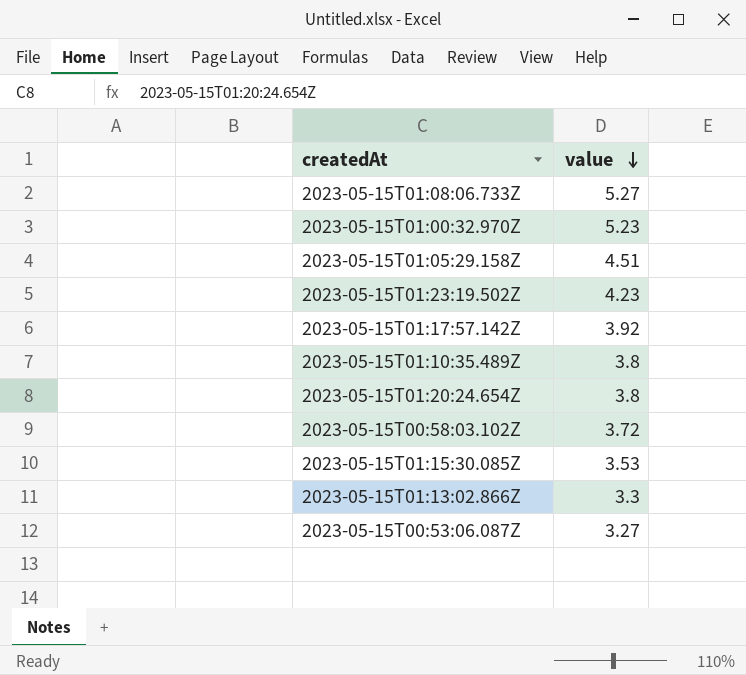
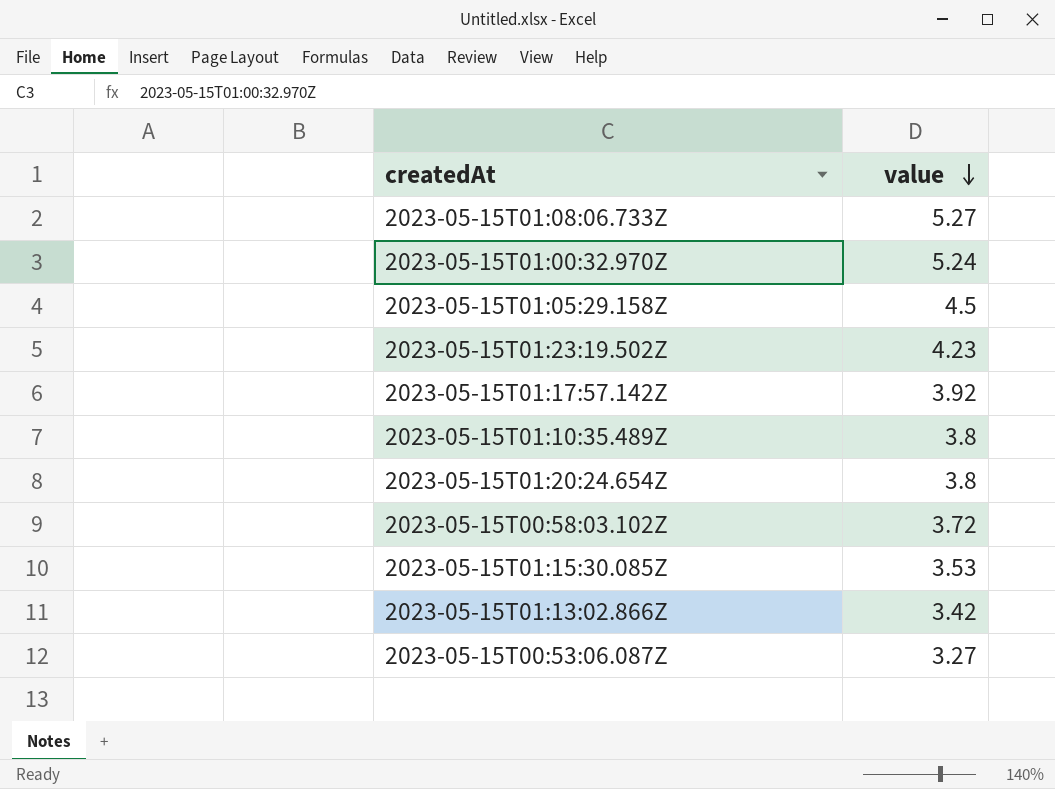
2023-05-15T01:00:32.970Z | value: 5.23 -> 5.24
2023-05-15T01:05:29.158Z | value: 4.51 -> 4.5
2023-05-15T01:13:02.866Z | value: 3.3 -> 3.42

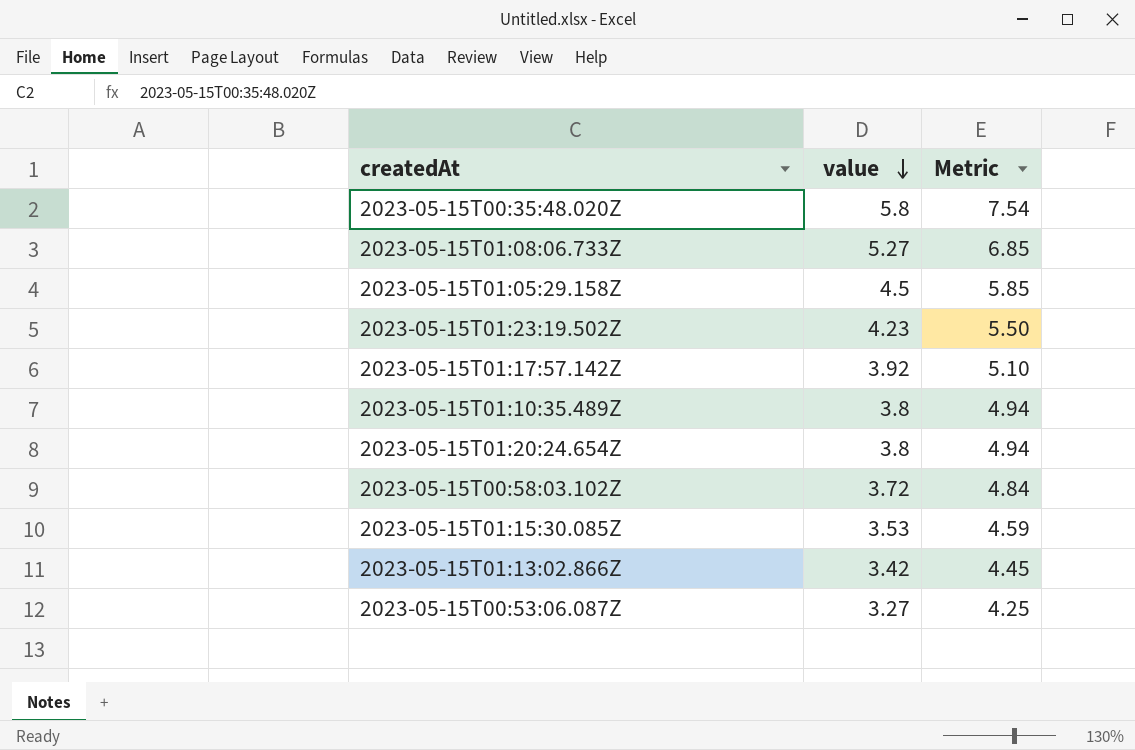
column Metric | formula: none -> [value] * 1.3
row 2023-05-15T01:00:32.970Z: 5.24 -> none
row 2023-05-15T00:35:48.020Z: none -> 5.8 | 7.54

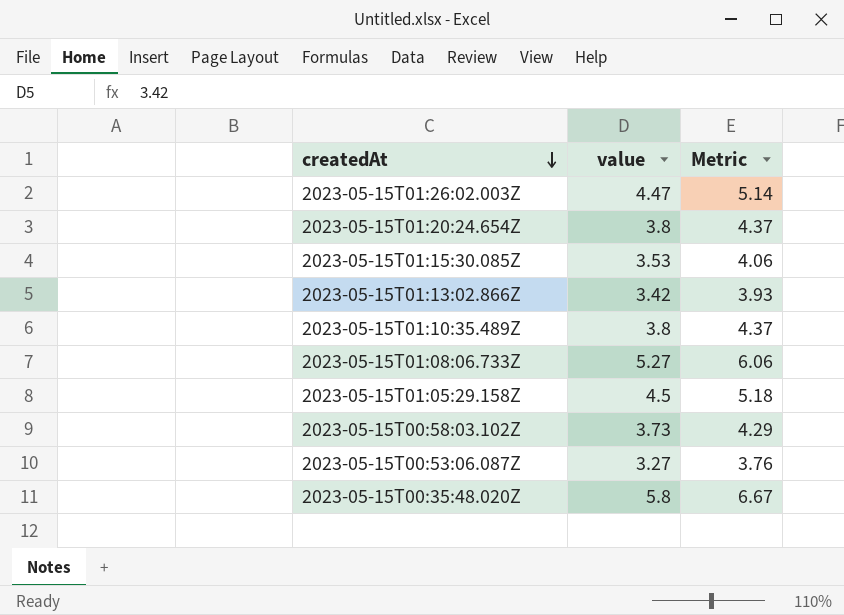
row order: value descending -> createdAt descending
column Metric | formula: [value] * 1.3 -> [value] * 1.15
row 2023-05-15T01:23:19.502Z: 4.23 | 5.50 -> none
row 2023-05-15T01:17:57.142Z: 3.92 | 5.10 -> none
row 2023-05-15T01:26:02.003Z: none -> 4.47 | 5.14
2023-05-15T00:58:03.102Z | value: 3.72 -> 3.73

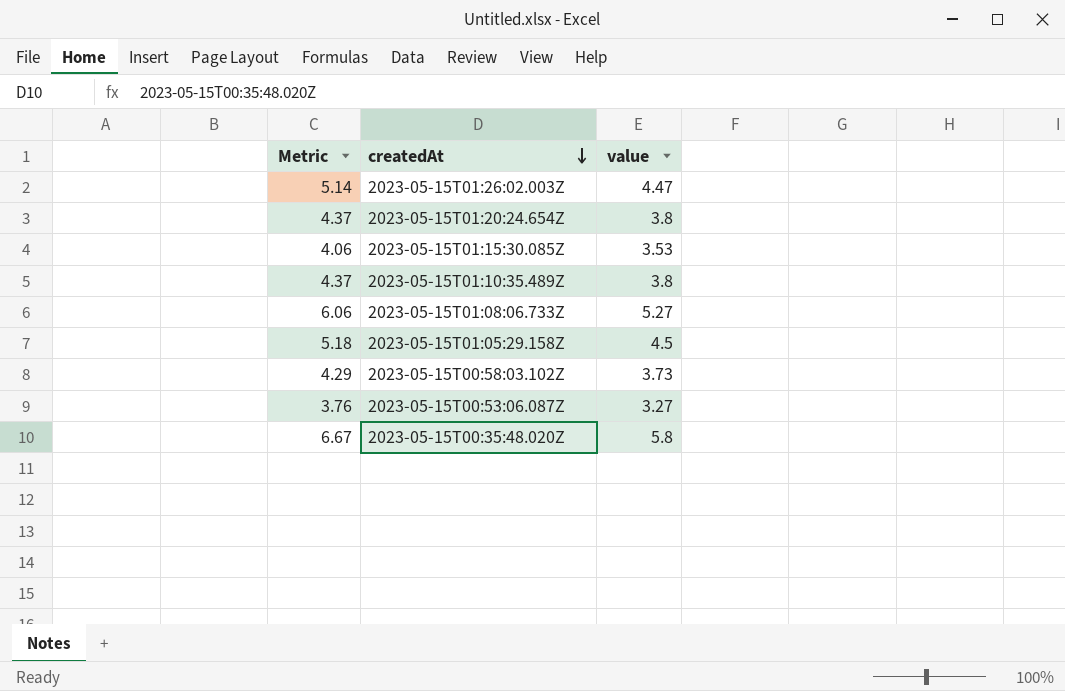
column Metric | position: 3 -> 1
row 2023-05-15T01:13:02.866Z: 3.42 | 3.93 -> none

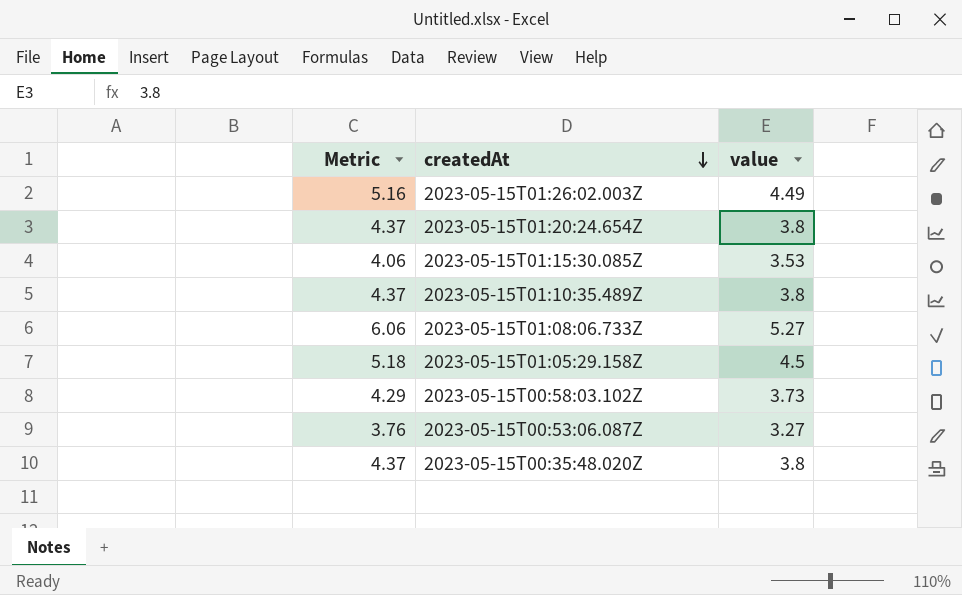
2023-05-15T01:26:02.003Z | Metric: 5.14 -> 5.16
2023-05-15T01:26:02.003Z | value: 4.47 -> 4.49
2023-05-15T00:35:48.020Z | Metric: 6.67 -> 4.37
2023-05-15T00:35:48.020Z | value: 5.8 -> 3.8

